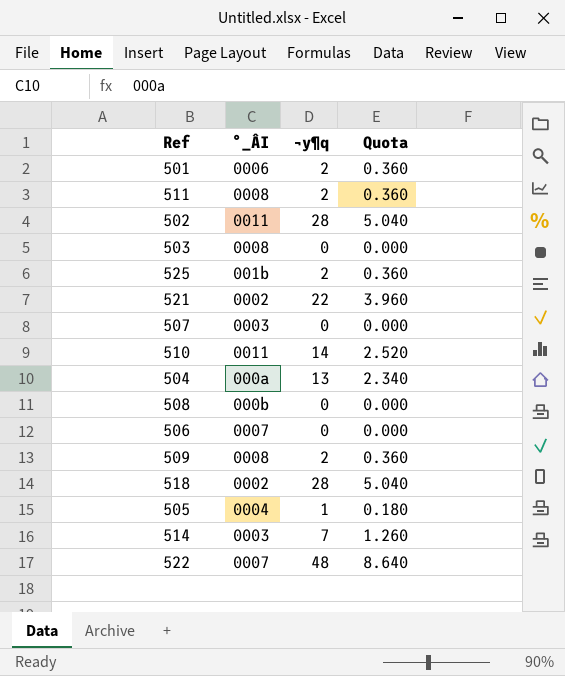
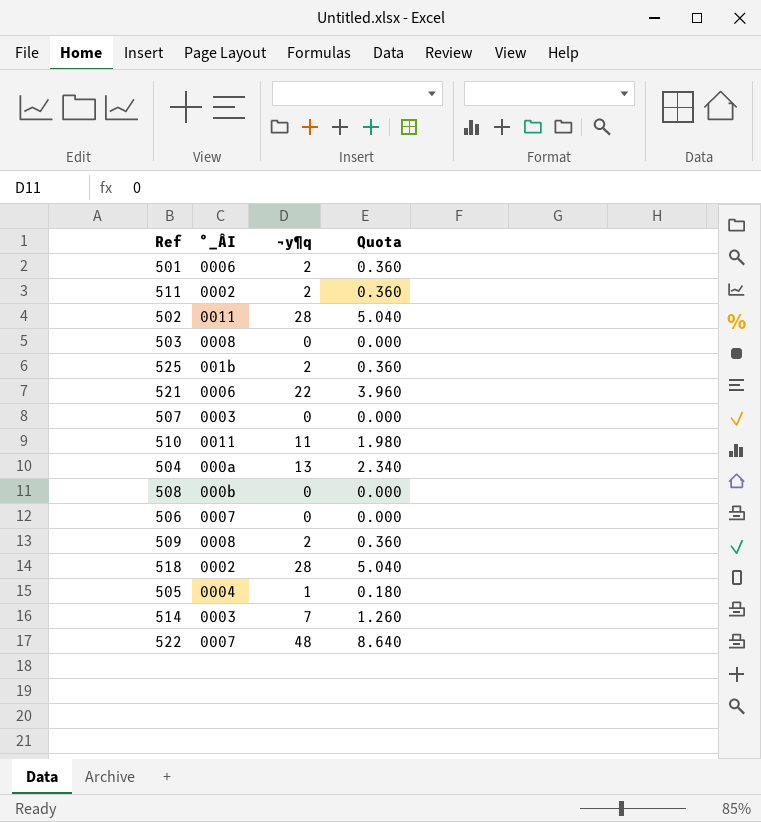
511 | °_ÂI: 0008 -> 0002
521 | °_ÂI: 0002 -> 0006
510 | ¬y¶q: 14 -> 11
510 | Quota: 2.520 -> 1.980

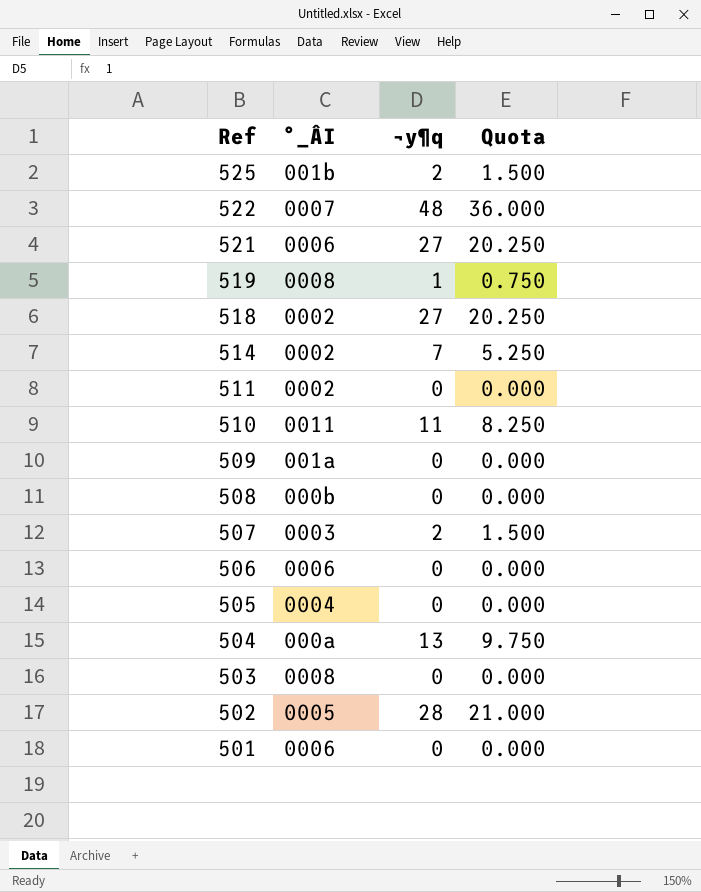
row order: none -> Ref descending
column Quota | formula: [¬y¶q] * 0.18 -> [¬y¶q] * 0.75
521 | ¬y¶q: 22 -> 27
row 519: none -> 0008 | 1 | 0.750
518 | ¬y¶q: 28 -> 27
514 | °_ÂI: 0003 -> 0002
511 | ¬y¶q: 2 -> 0
509 | °_ÂI: 0008 -> 001a
509 | ¬y¶q: 2 -> 0
507 | ¬y¶q: 0 -> 2
506 | °_ÂI: 0007 -> 0006
505 | ¬y¶q: 1 -> 0
502 | °_ÂI: 0011 -> 0005
501 | ¬y¶q: 2 -> 0

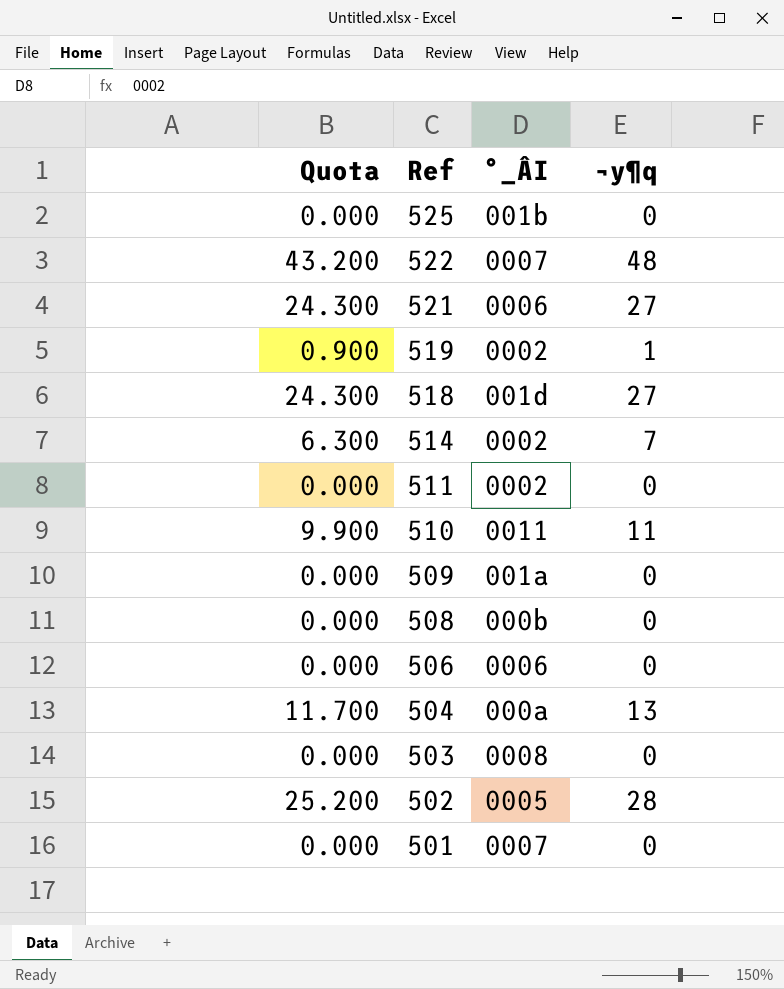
column Quota | formula: [¬y¶q] * 0.75 -> [¬y¶q] * 0.9
column Quota | position: 4 -> 1
row 507: 0003 | 2 | 1.500 -> none
row 505: 0004 | 0 | 0.000 -> none
525 | ¬y¶q: 2 -> 0
519 | °_ÂI: 0008 -> 0002
518 | °_ÂI: 0002 -> 001d
501 | °_ÂI: 0006 -> 0007

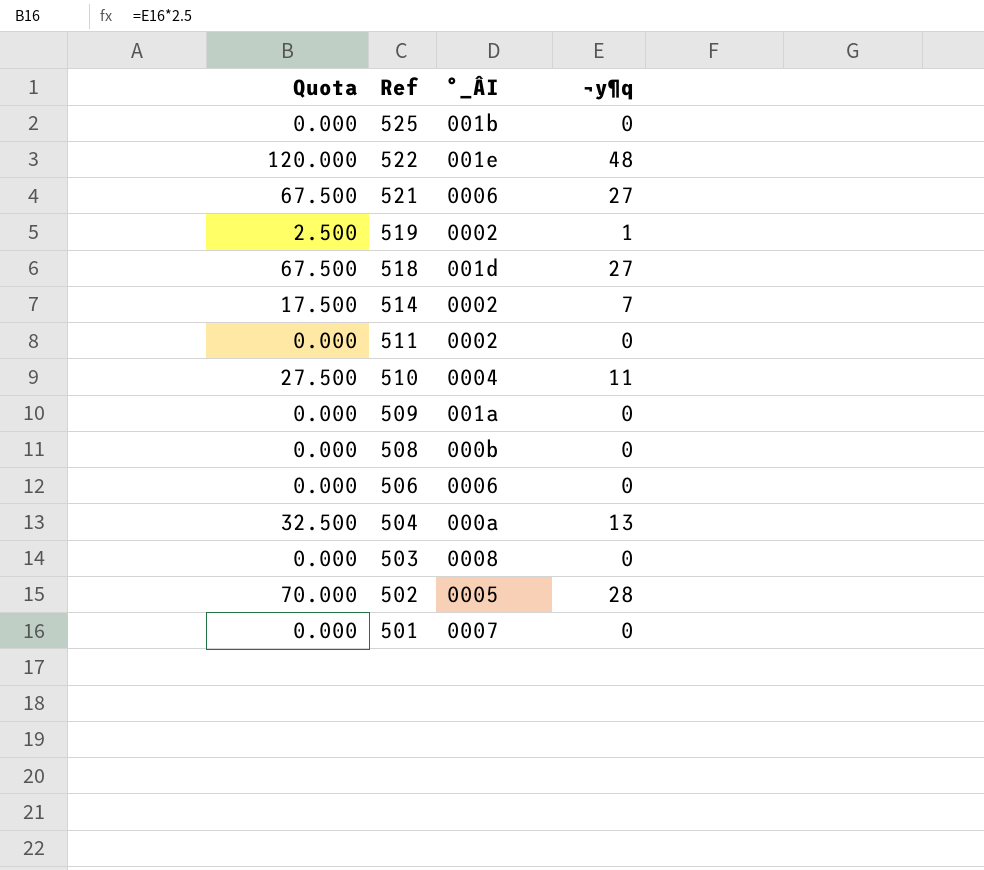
column Quota | formula: [¬y¶q] * 0.9 -> [¬y¶q] * 2.5
522 | °_ÂI: 0007 -> 001e
510 | °_ÂI: 0011 -> 0004

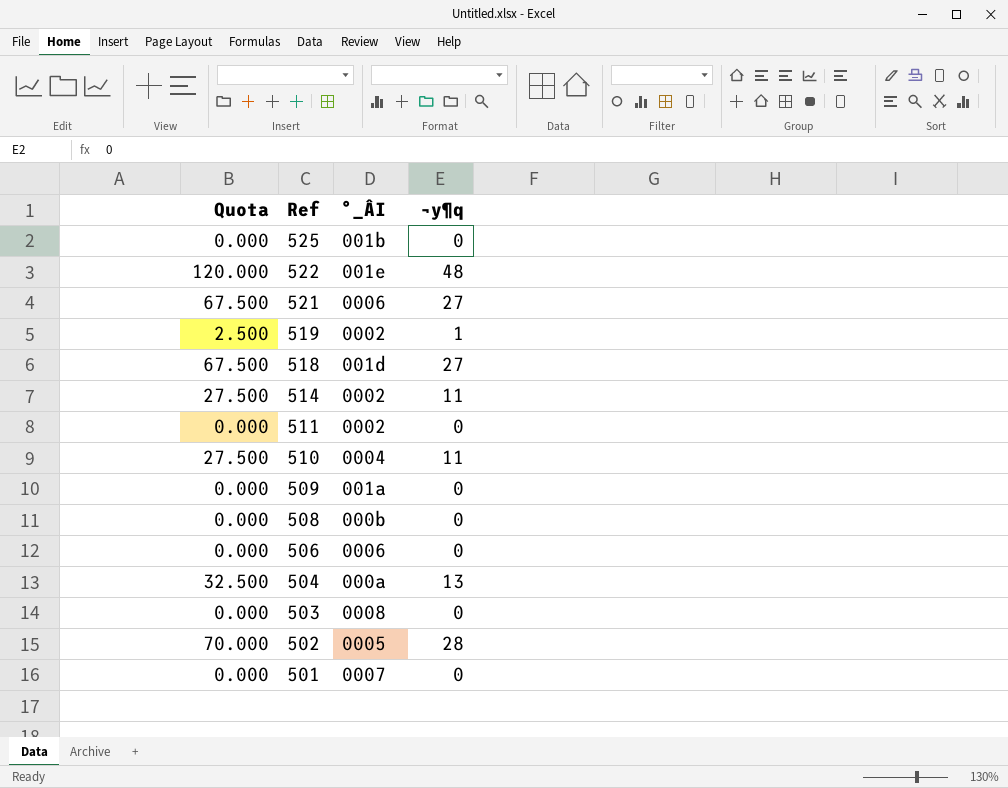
514 | Quota: 17.500 -> 27.500
514 | ¬y¶q: 7 -> 11

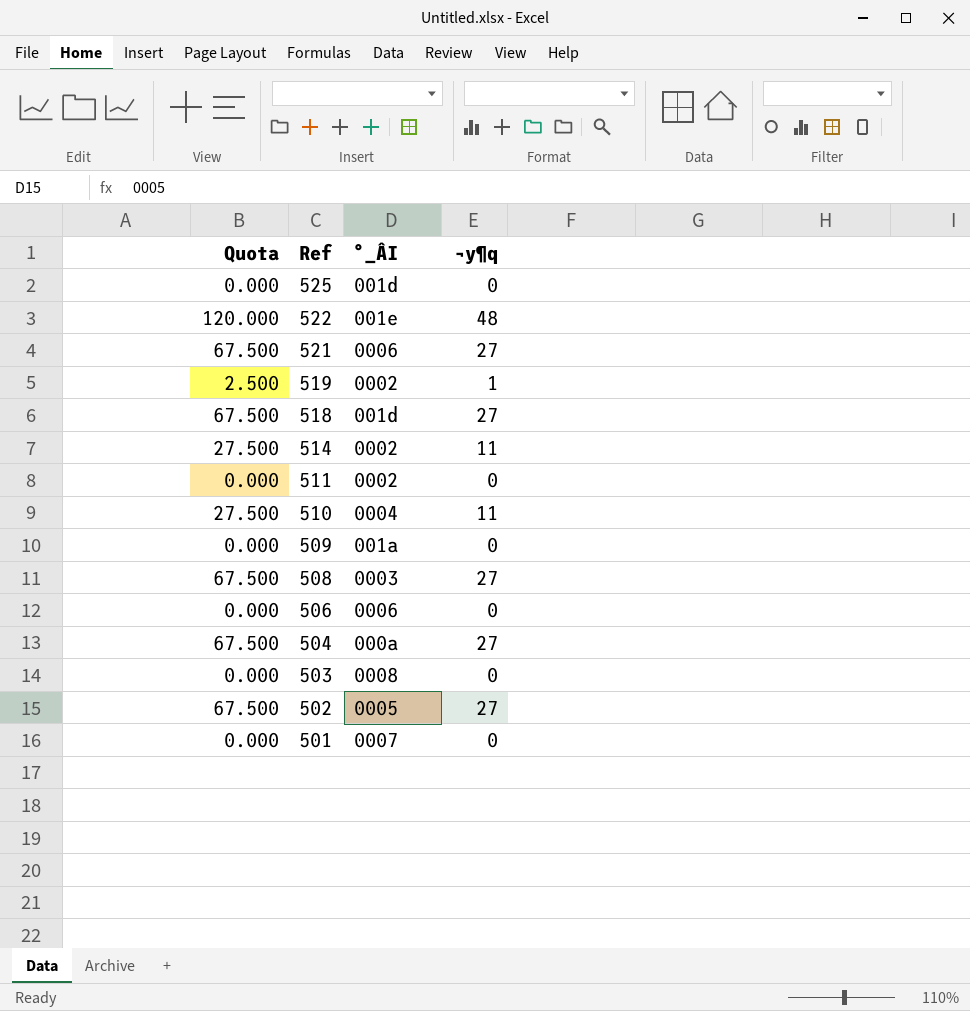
525 | °_ÂI: 001b -> 001d
508 | Quota: 0.000 -> 67.500
508 | °_ÂI: 000b -> 0003
508 | ¬y¶q: 0 -> 27
504 | Quota: 32.500 -> 67.500
504 | ¬y¶q: 13 -> 27
502 | Quota: 70.000 -> 67.500
502 | ¬y¶q: 28 -> 27

